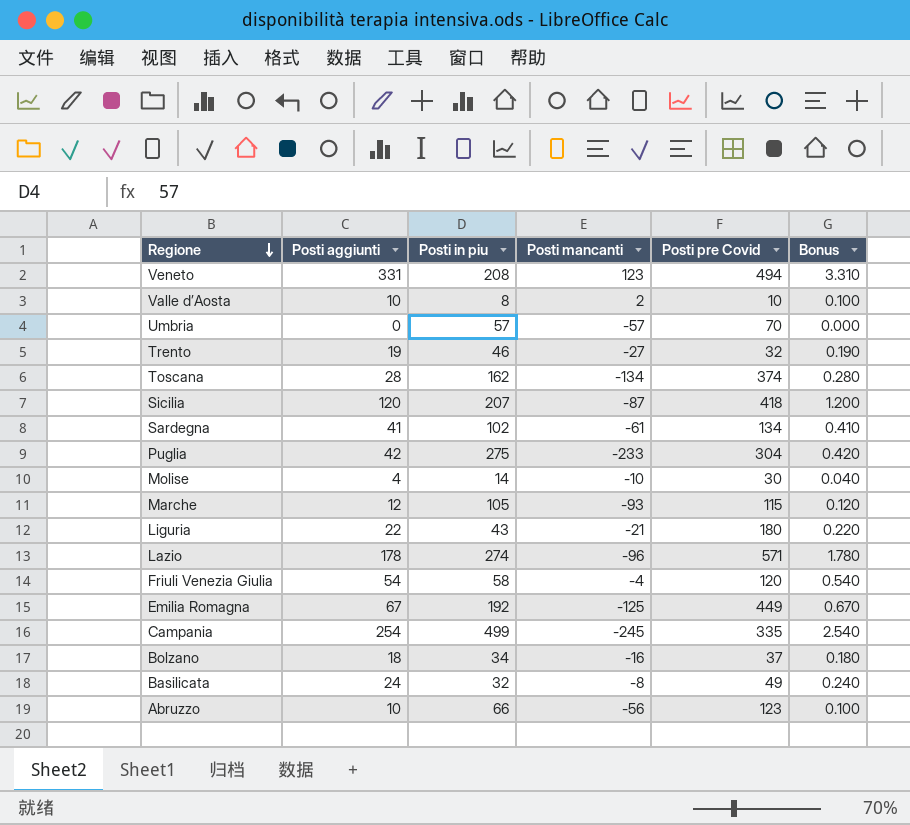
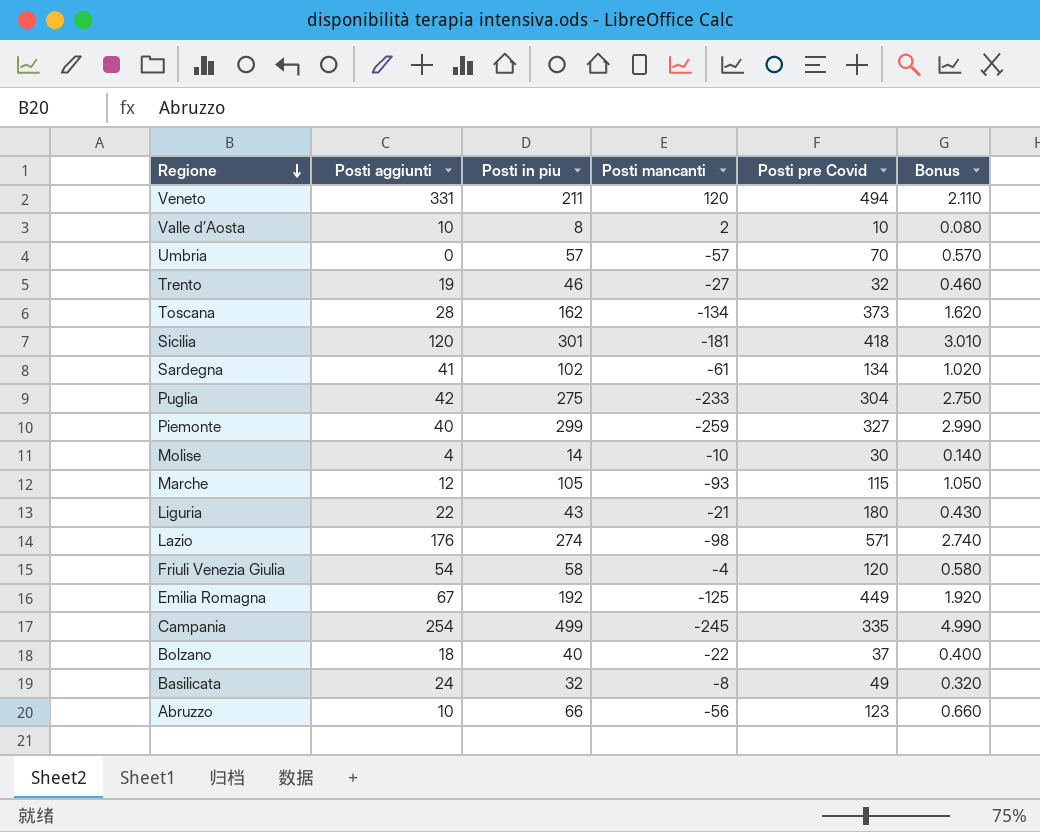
column Bonus | formula: [Posti aggiunti] * 0.01 -> [Posti in piu] * 0.01
Veneto | Posti in piu: 208 -> 211
Veneto | Posti mancanti: 123 -> 120
Toscana | Posti pre Covid: 374 -> 373
Sicilia | Posti in piu: 207 -> 301
Sicilia | Posti mancanti: -87 -> -181
row Piemonte: none -> 40 | 299 | -259 | 327 | 2.990
Lazio | Posti aggiunti: 178 -> 176
Lazio | Posti mancanti: -96 -> -98
Bolzano | Posti in piu: 34 -> 40
Bolzano | Posti mancanti: -16 -> -22

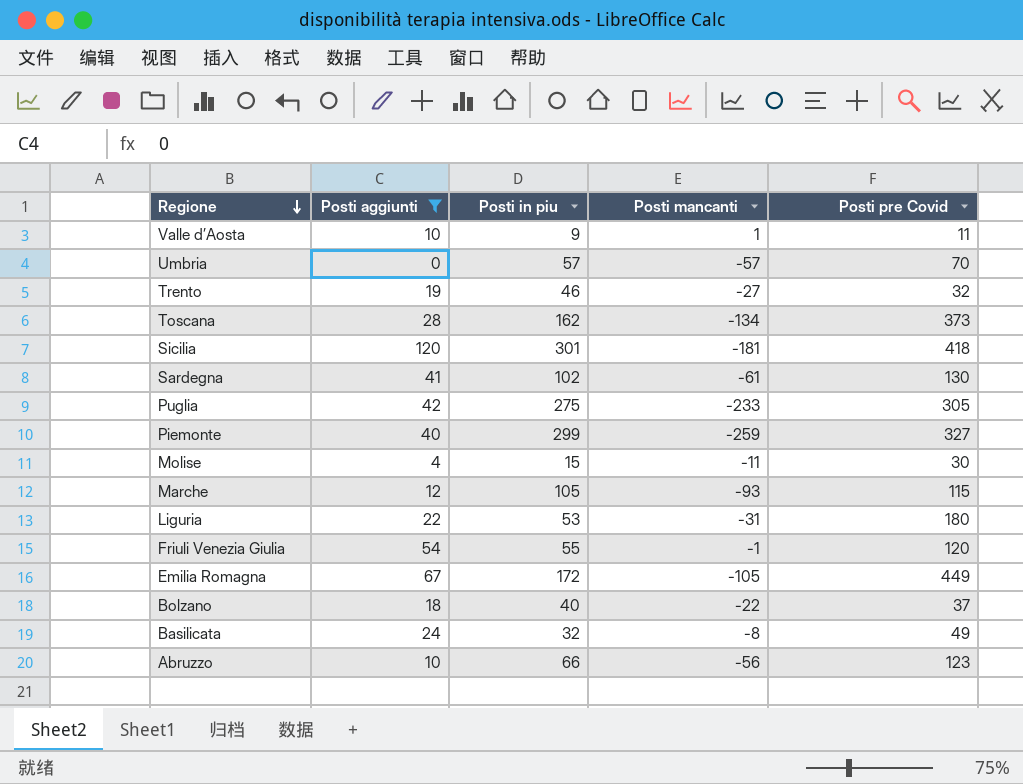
filter: none -> Posti aggiunti <= 120
column Bonus | formula: [Posti in piu] * 0.01 -> none
Valle d’Aosta | Posti in piu: 8 -> 9
Valle d’Aosta | Posti mancanti: 2 -> 1
Valle d’Aosta | Posti pre Covid: 10 -> 11
Sardegna | Posti pre Covid: 134 -> 130
Puglia | Posti pre Covid: 304 -> 305
Molise | Posti in piu: 14 -> 15
Molise | Posti mancanti: -10 -> -11
Liguria | Posti in piu: 43 -> 53
Liguria | Posti mancanti: -21 -> -31
Friuli Venezia Giulia | Posti in piu: 58 -> 55
Friuli Venezia Giulia | Posti mancanti: -4 -> -1
Emilia Romagna | Posti in piu: 192 -> 172
Emilia Romagna | Posti mancanti: -125 -> -105

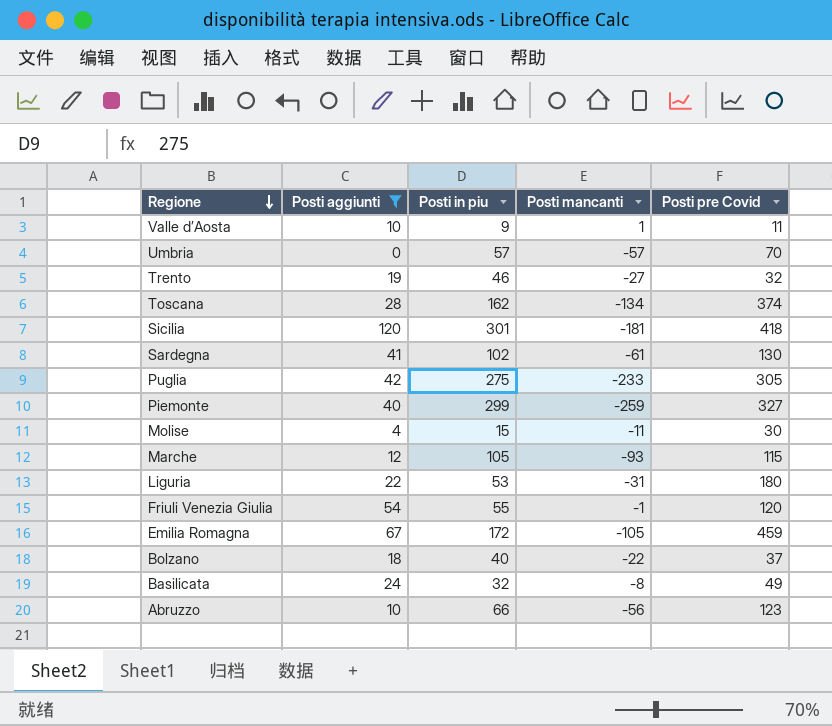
Toscana | Posti pre Covid: 373 -> 374
Emilia Romagna | Posti pre Covid: 449 -> 459

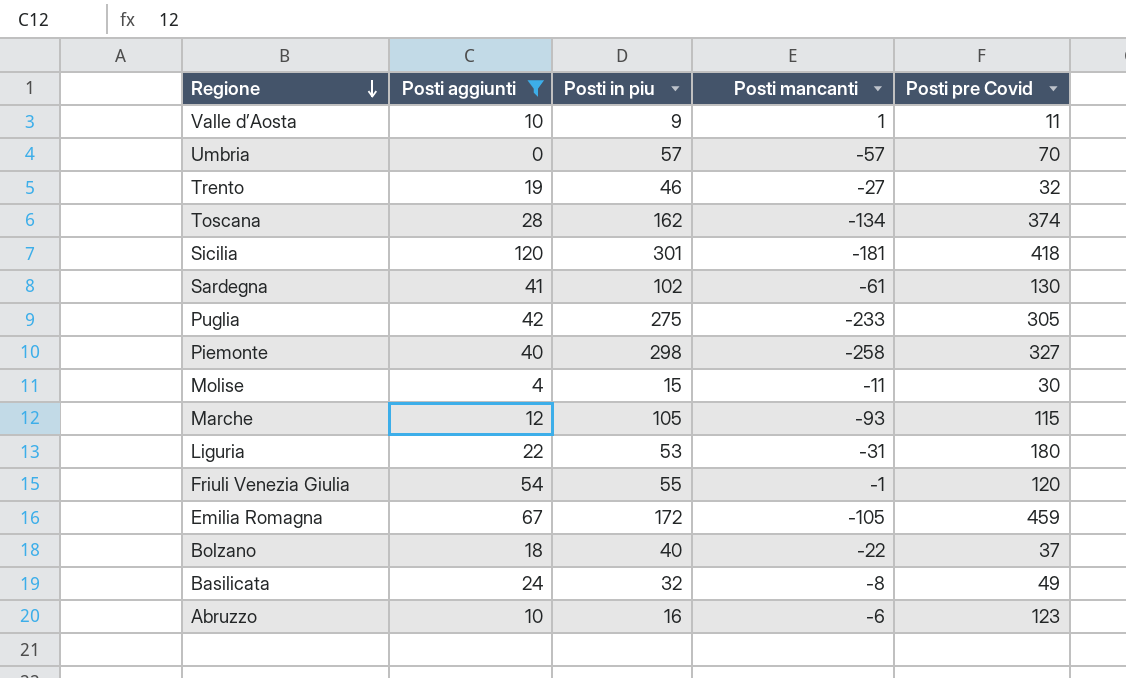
Piemonte | Posti in piu: 299 -> 298
Piemonte | Posti mancanti: -259 -> -258
Abruzzo | Posti in piu: 66 -> 16
Abruzzo | Posti mancanti: -56 -> -6

